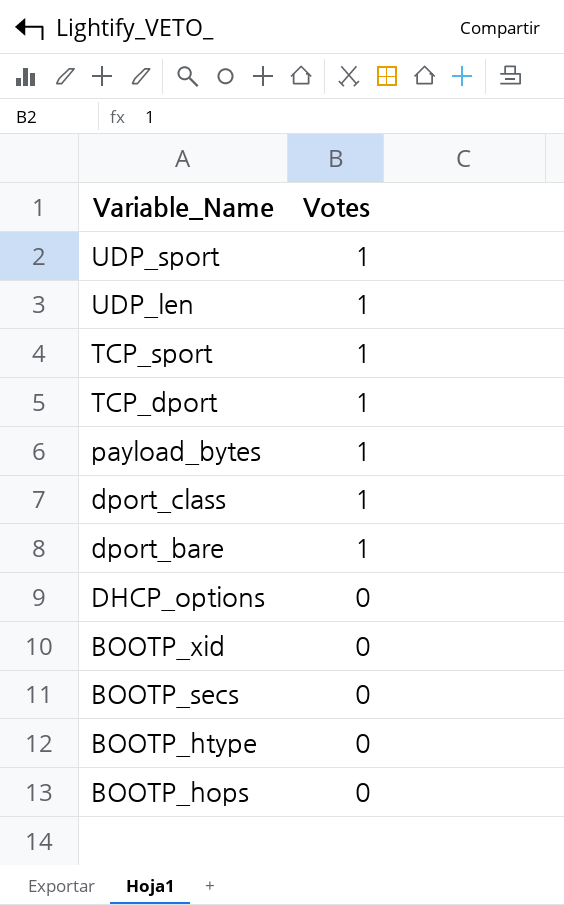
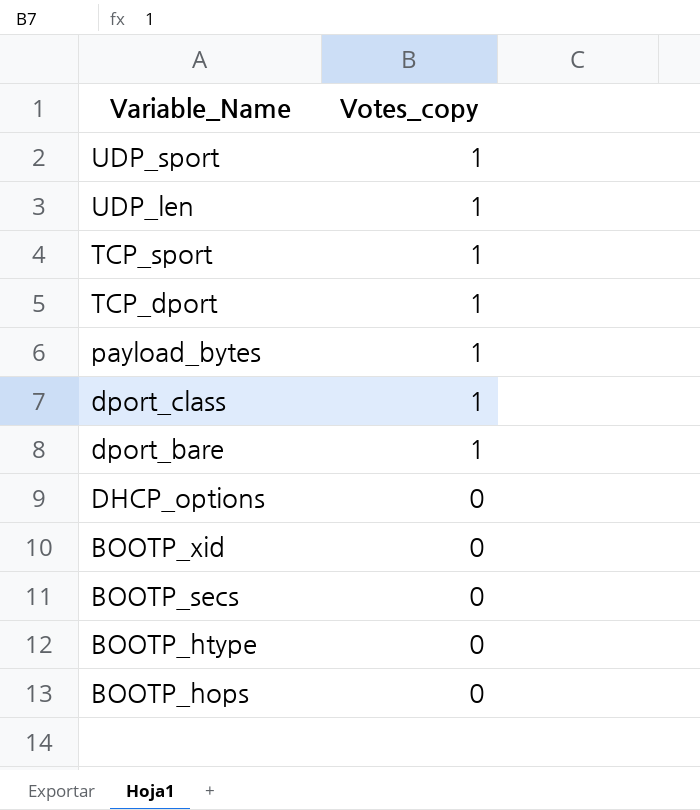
column name: Votes -> Votes_copy

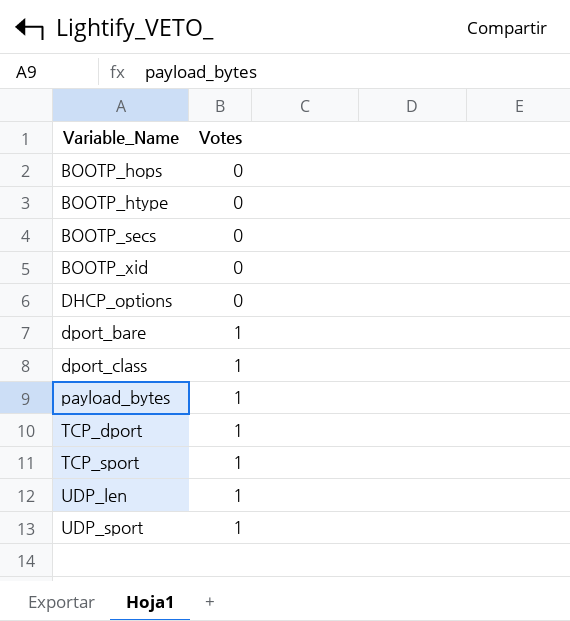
row order: Variable_Name descending -> Variable_Name ascending
column name: Votes_copy -> Votes

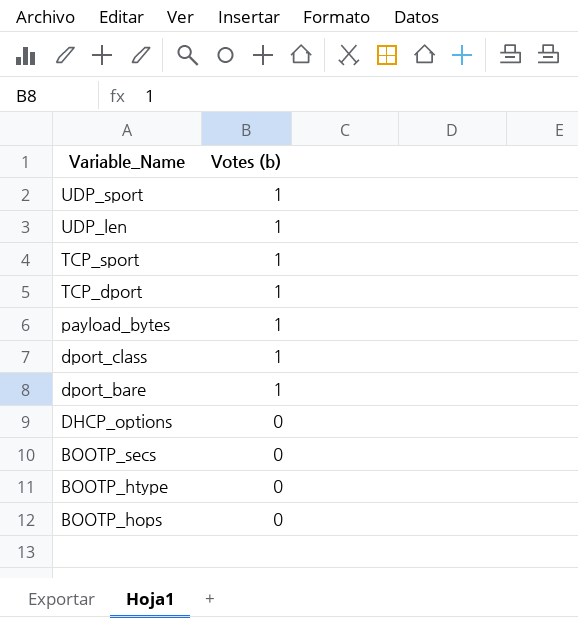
row order: Variable_Name ascending -> Variable_Name descending
column name: Votes -> Votes (b)
row BOOTP_xid: 0 -> none

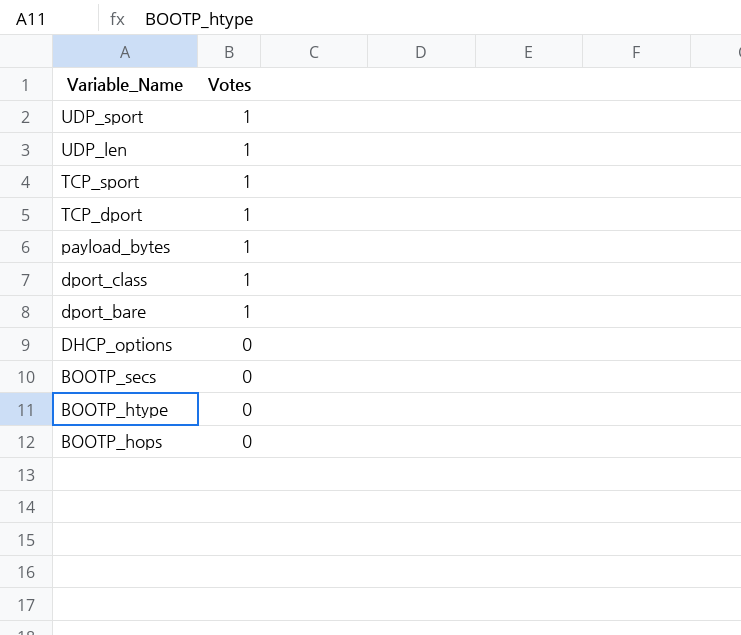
column name: Votes (b) -> Votes

